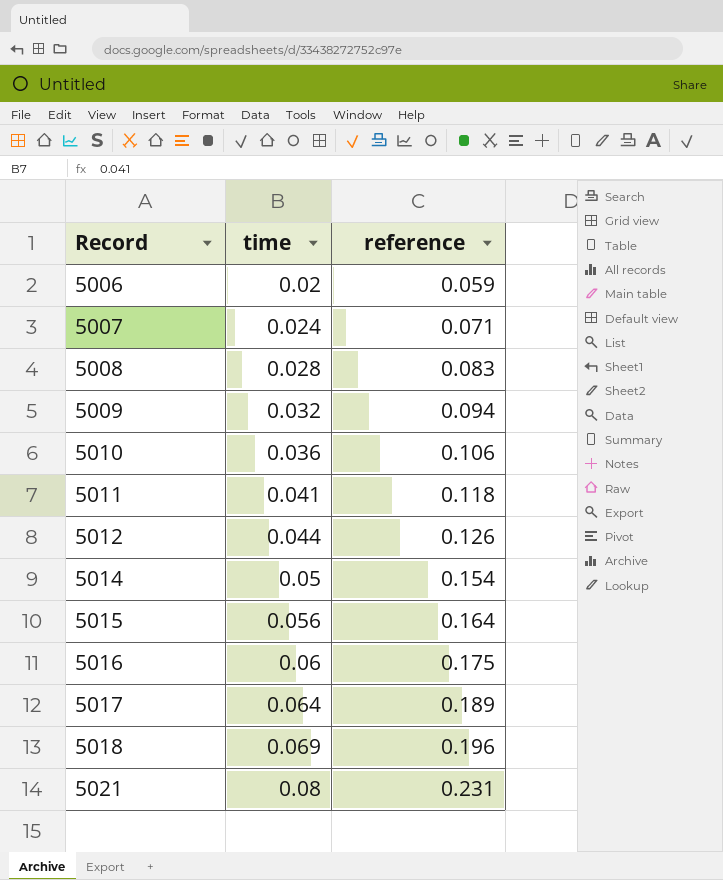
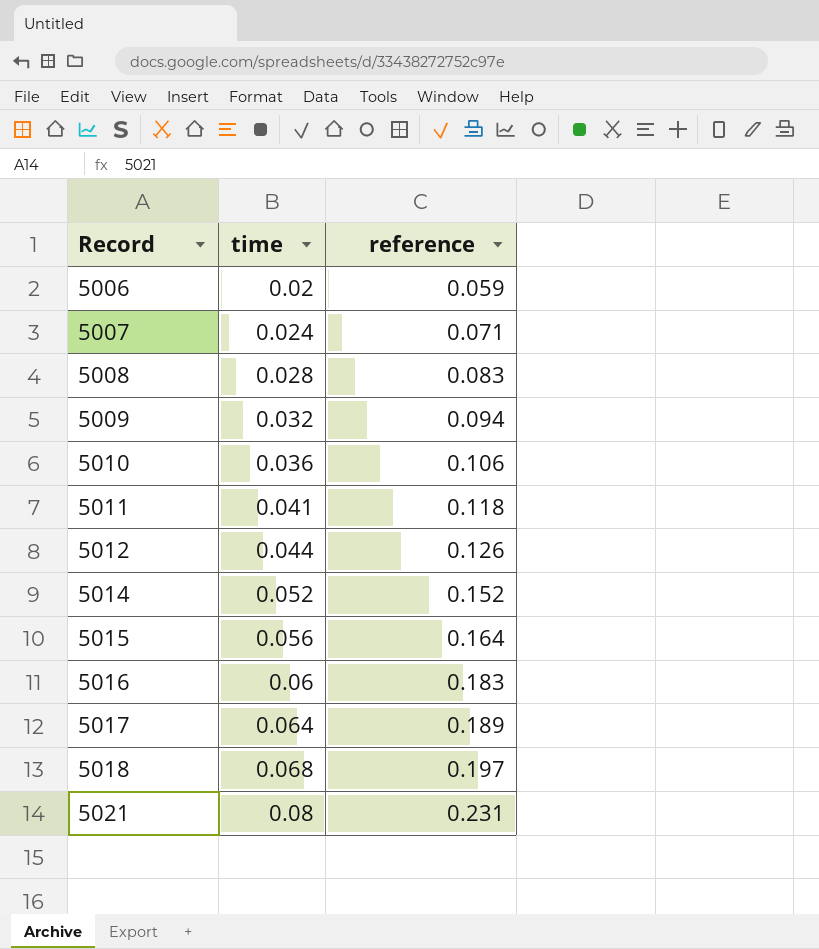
5014 | time: 0.05 -> 0.052
5014 | reference: 0.154 -> 0.152
5016 | reference: 0.175 -> 0.183
5018 | time: 0.069 -> 0.068
5018 | reference: 0.196 -> 0.197

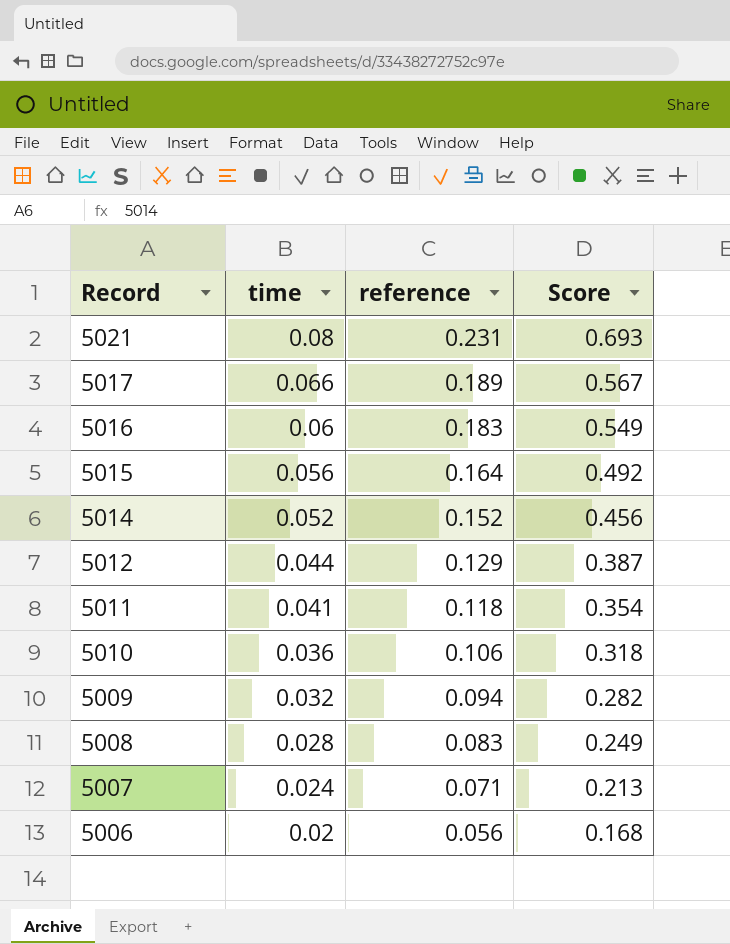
row order: Record ascending -> Record descending
column Score | formula: none -> [reference] * 3
row 5018: 0.068 | 0.197 -> none
5017 | time: 0.064 -> 0.066
5012 | reference: 0.126 -> 0.129
5006 | reference: 0.059 -> 0.056

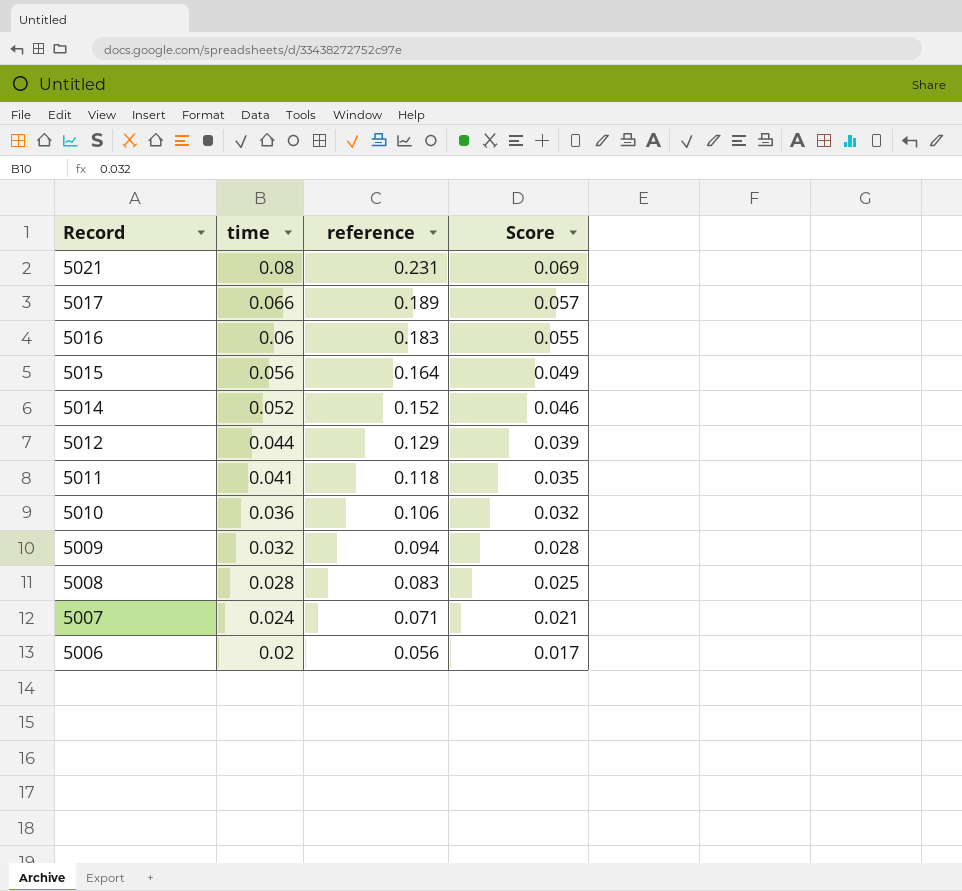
column Score | formula: [reference] * 3 -> [reference] * 0.3

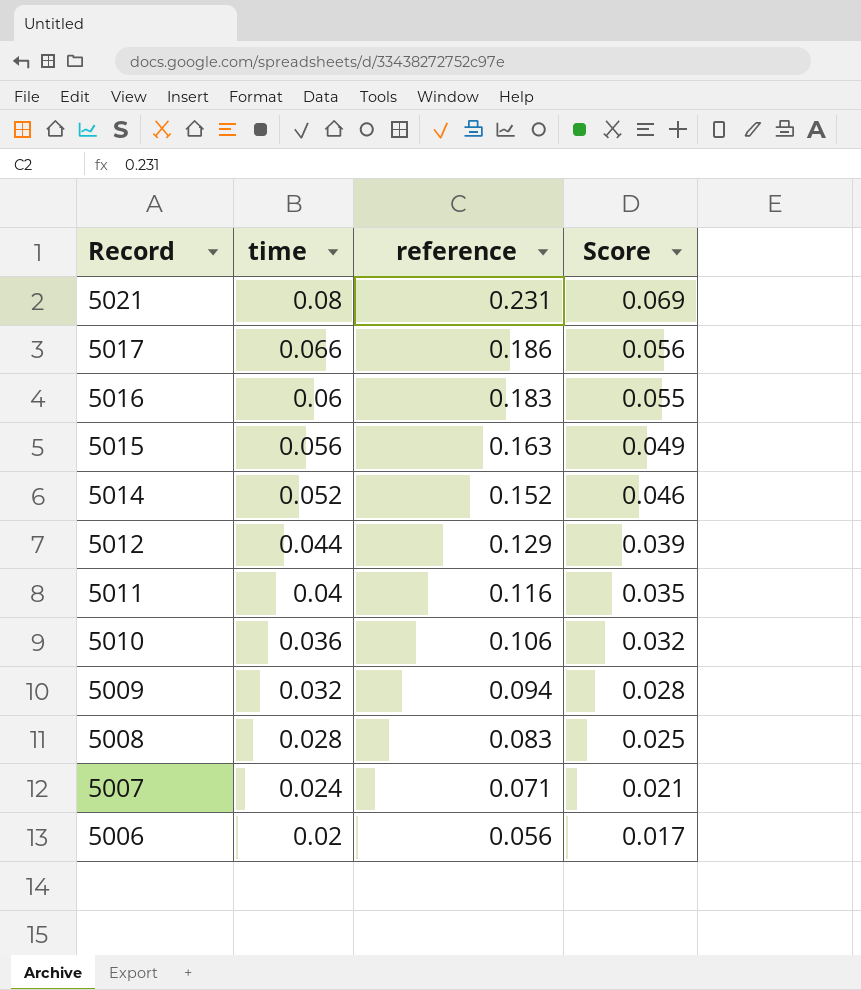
5017 | reference: 0.189 -> 0.186
5017 | Score: 0.057 -> 0.056
5015 | reference: 0.164 -> 0.163
5011 | time: 0.041 -> 0.04
5011 | reference: 0.118 -> 0.116

